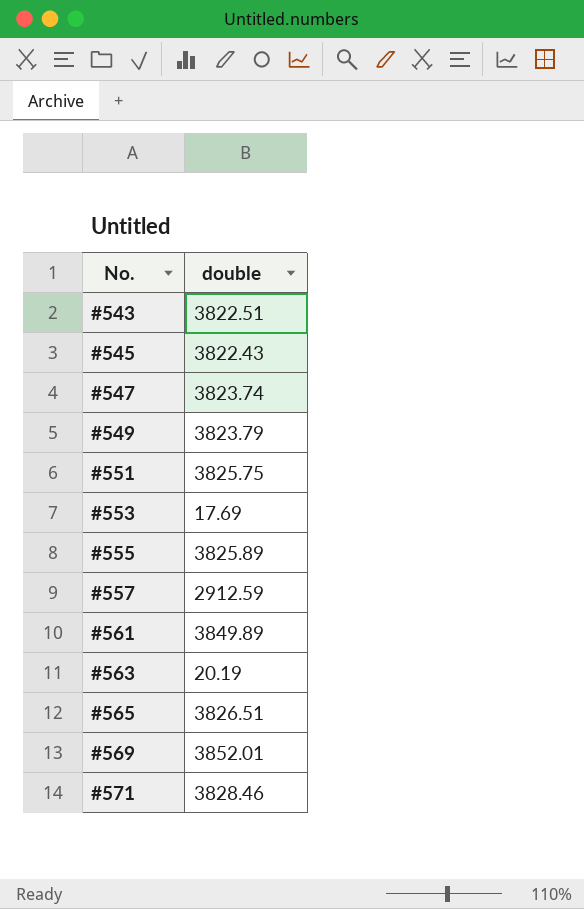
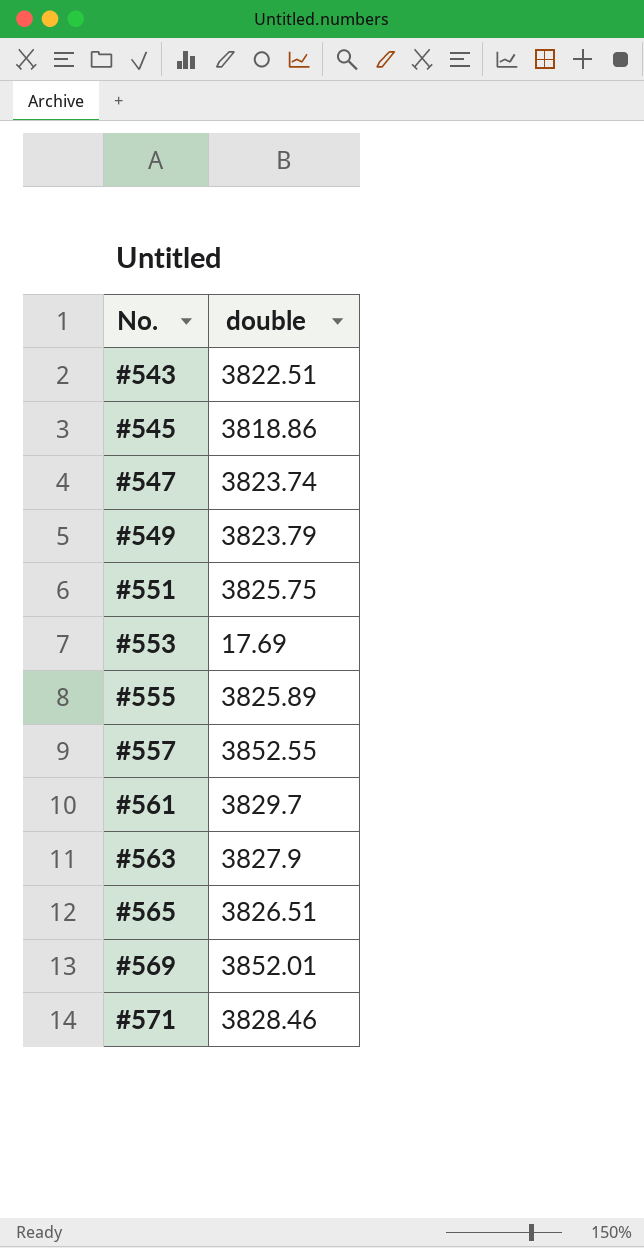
#545 | double: 3822.43 -> 3818.86
#557 | double: 2912.59 -> 3852.55
#561 | double: 3849.89 -> 3829.7
#563 | double: 20.19 -> 3827.9

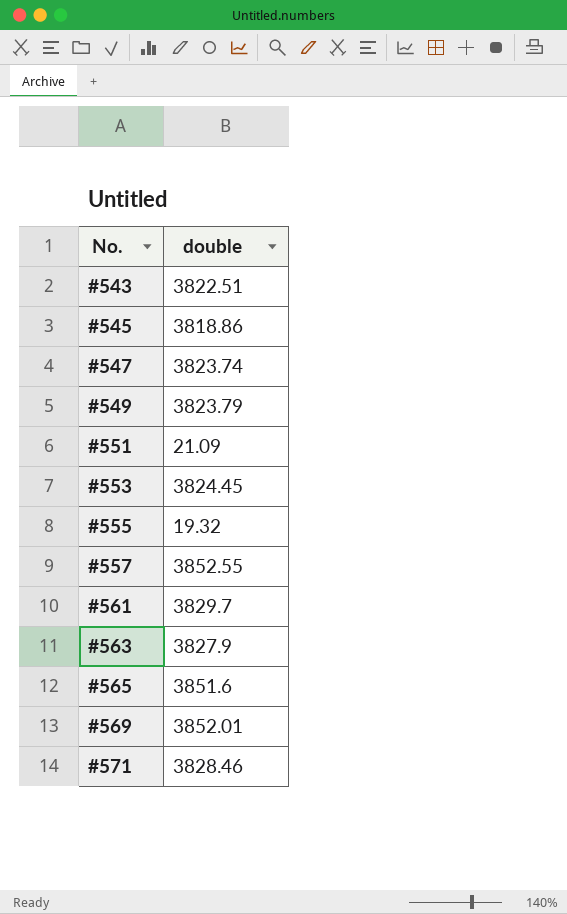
#551 | double: 3825.75 -> 21.09
#553 | double: 17.69 -> 3824.45
#555 | double: 3825.89 -> 19.32
#565 | double: 3826.51 -> 3851.6

